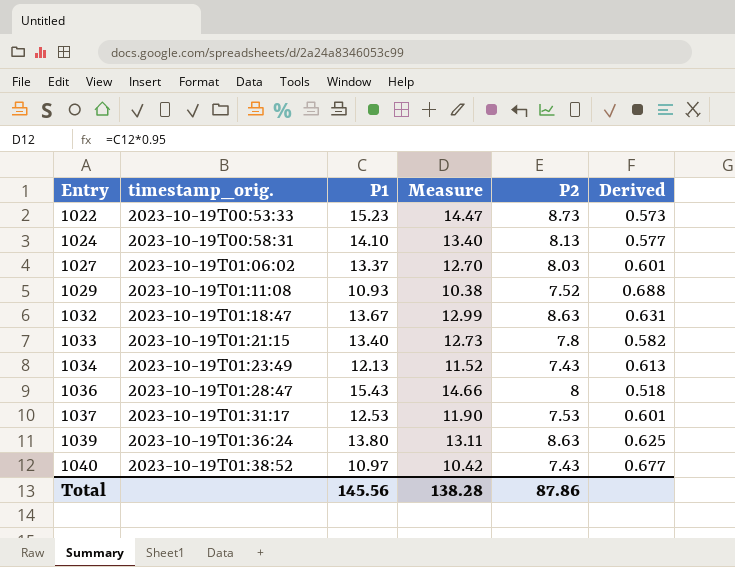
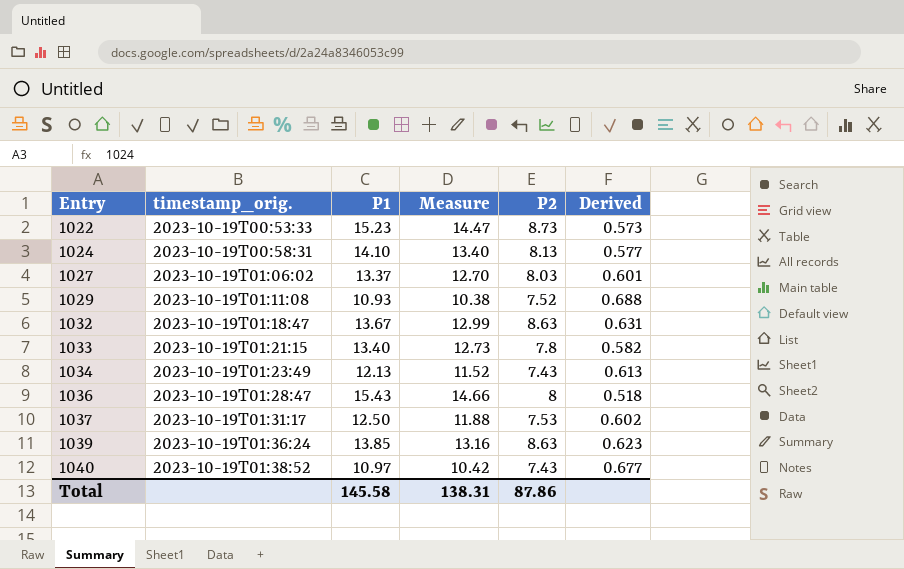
1037 | P1: 12.53 -> 12.50
1037 | Measure: 11.90 -> 11.88
1037 | Derived: 0.601 -> 0.602
1039 | P1: 13.80 -> 13.85
1039 | Measure: 13.11 -> 13.16
1039 | Derived: 0.625 -> 0.623
Total | P1: 145.56 -> 145.58
Total | Measure: 138.28 -> 138.31

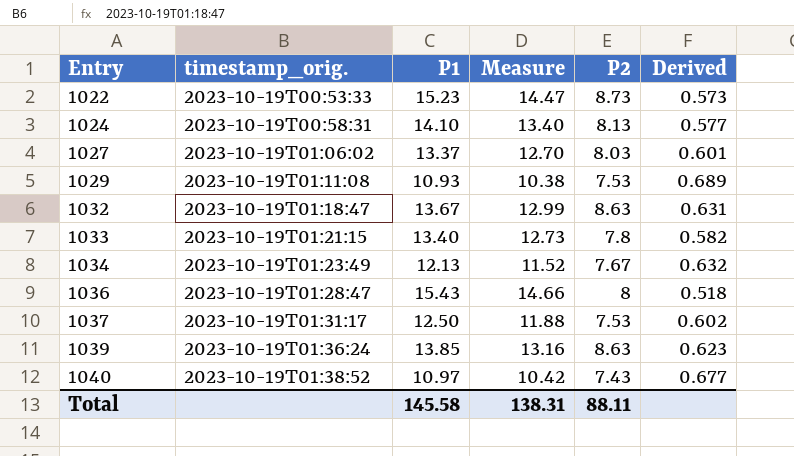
1029 | P2: 7.52 -> 7.53
1029 | Derived: 0.688 -> 0.689
1034 | P2: 7.43 -> 7.67
1034 | Derived: 0.613 -> 0.632
Total | P2: 87.86 -> 88.11

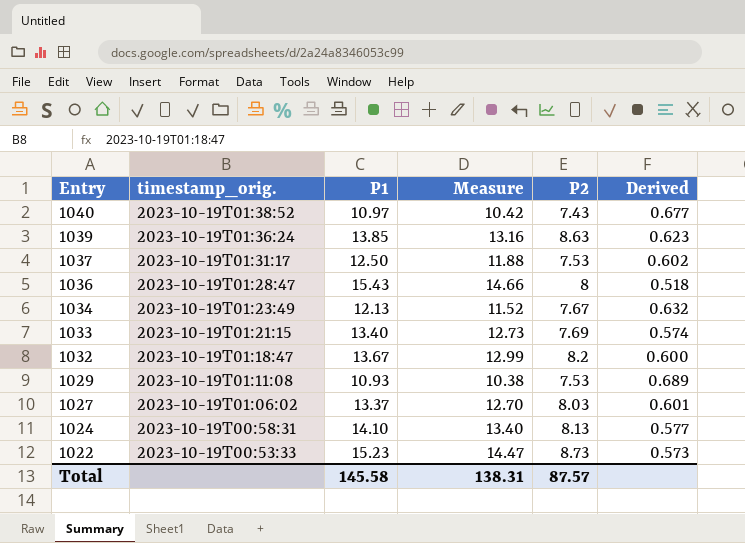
row order: Entry ascending -> Entry descending
1033 | P2: 7.8 -> 7.69
1033 | Derived: 0.582 -> 0.574
1032 | P2: 8.63 -> 8.2
1032 | Derived: 0.631 -> 0.600
Total | P2: 88.11 -> 87.57

